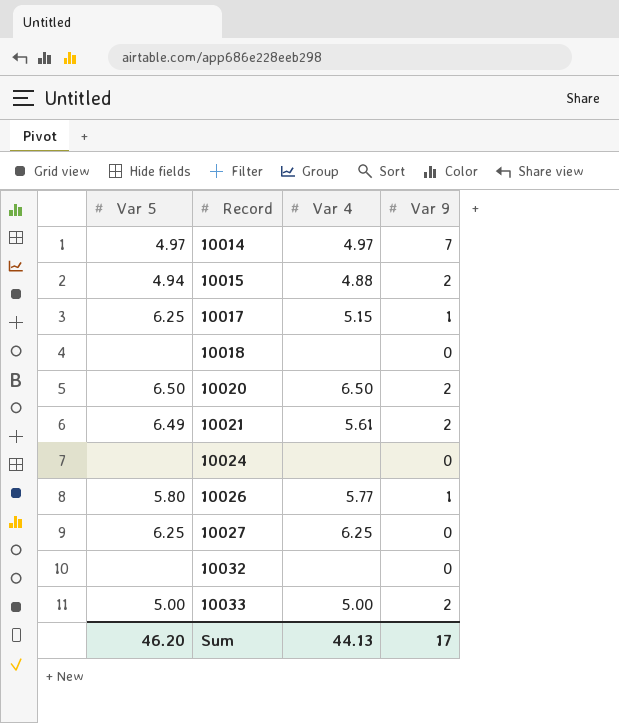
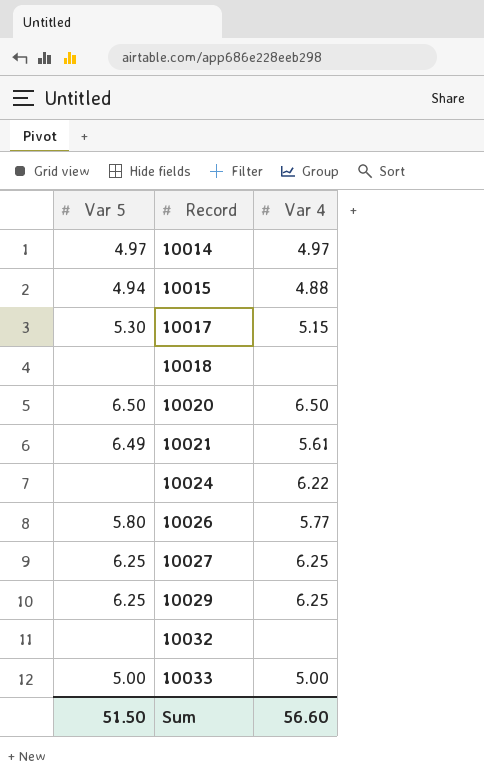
column Var 9 | position: 4 -> none
10017 | Var 5: 6.25 -> 5.30
10024 | Var 4: none -> 6.22
row 10029: none -> 6.25 | 6.25
Sum | Var 5: 46.20 -> 51.50
Sum | Var 4: 44.13 -> 56.60

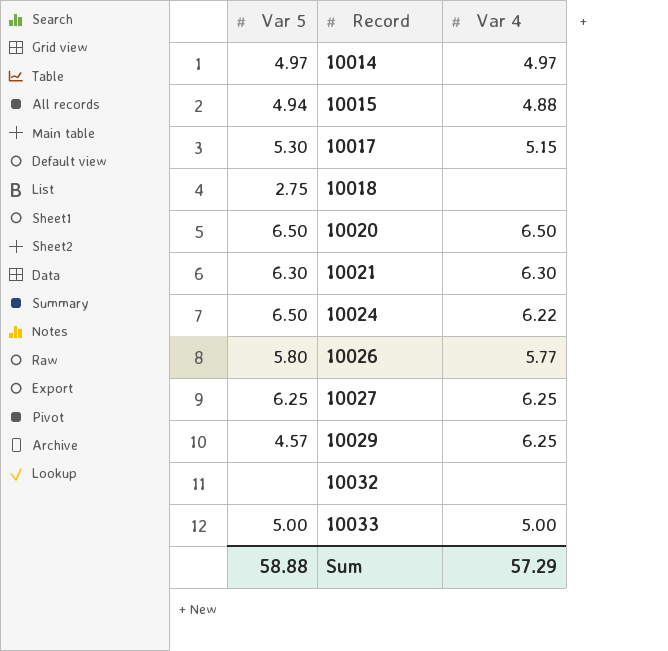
10018 | Var 5: none -> 2.75
10021 | Var 5: 6.49 -> 6.30
10021 | Var 4: 5.61 -> 6.30
10024 | Var 5: none -> 6.50
10029 | Var 5: 6.25 -> 4.57
Sum | Var 5: 51.50 -> 58.88
Sum | Var 4: 56.60 -> 57.29

